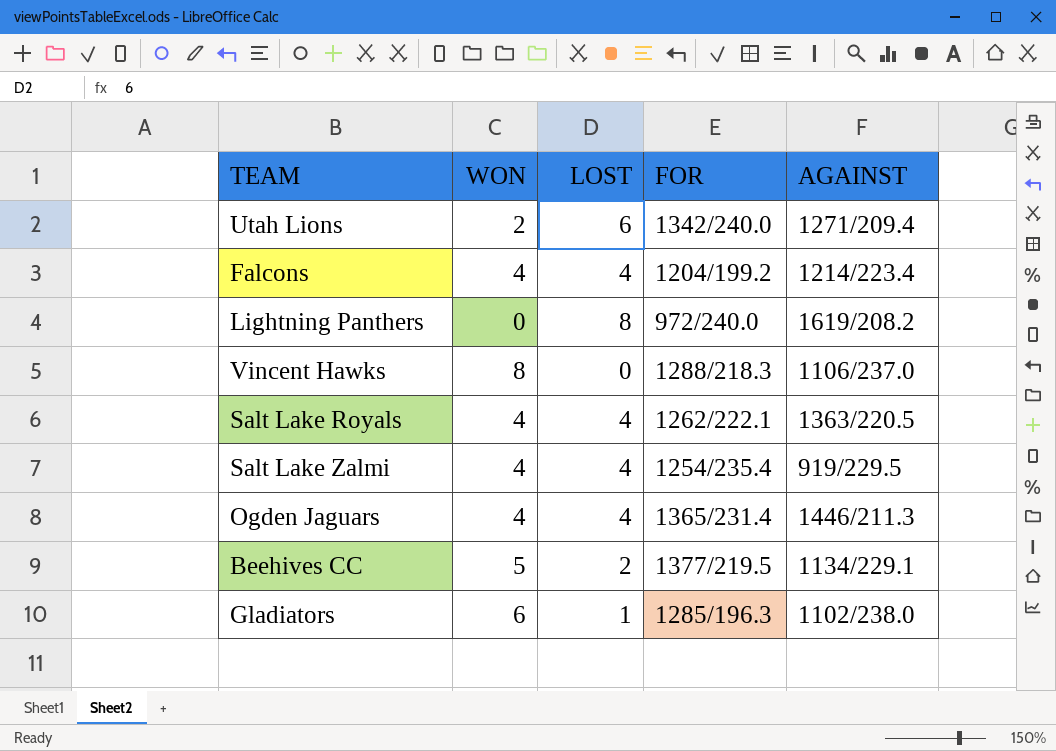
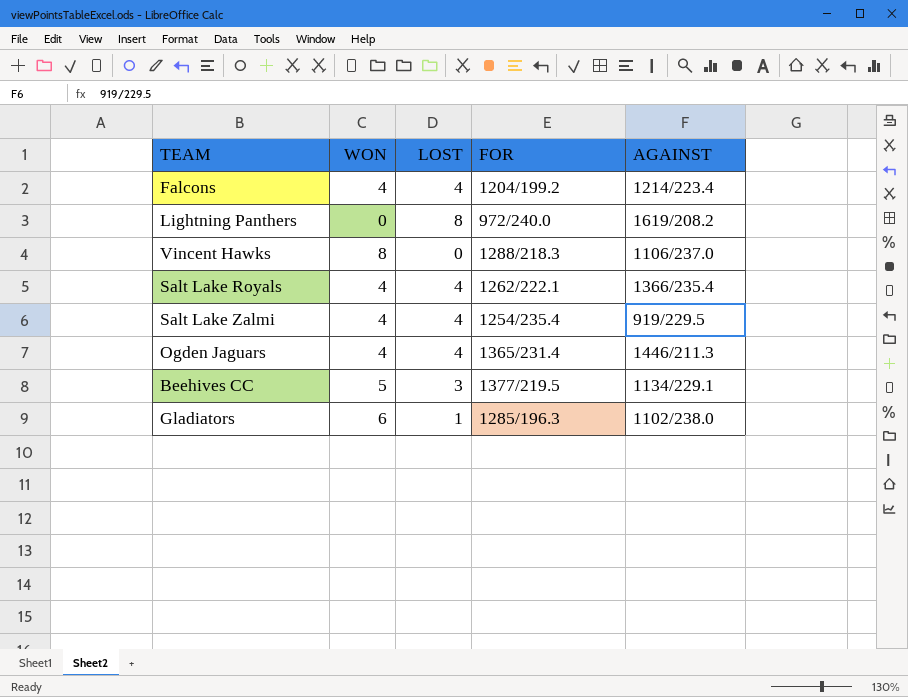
row Utah Lions: 2 | 6 | 1342/240.0 | 1271/209.4 -> none
Salt Lake Royals | AGAINST: 1363/220.5 -> 1366/235.4
Beehives CC | LOST: 2 -> 3

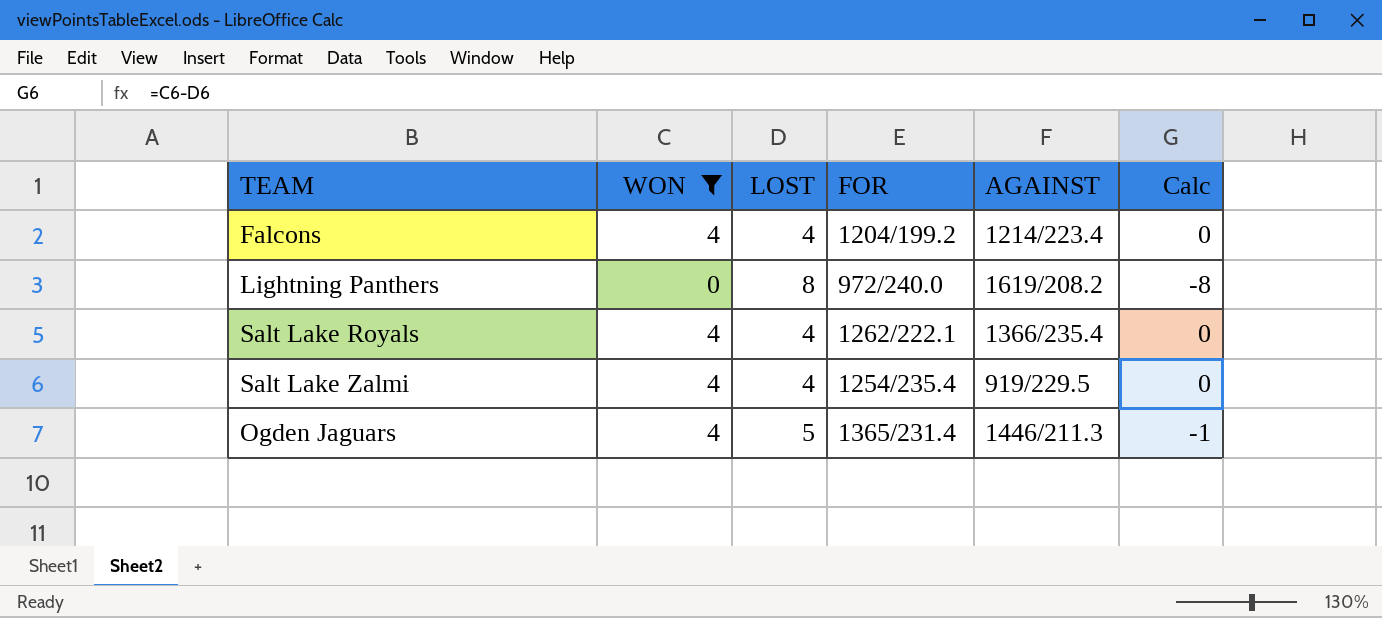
filter: none -> WON <= 4
column Calc | formula: none -> [WON] - [LOST]
Ogden Jaguars | LOST: 4 -> 5

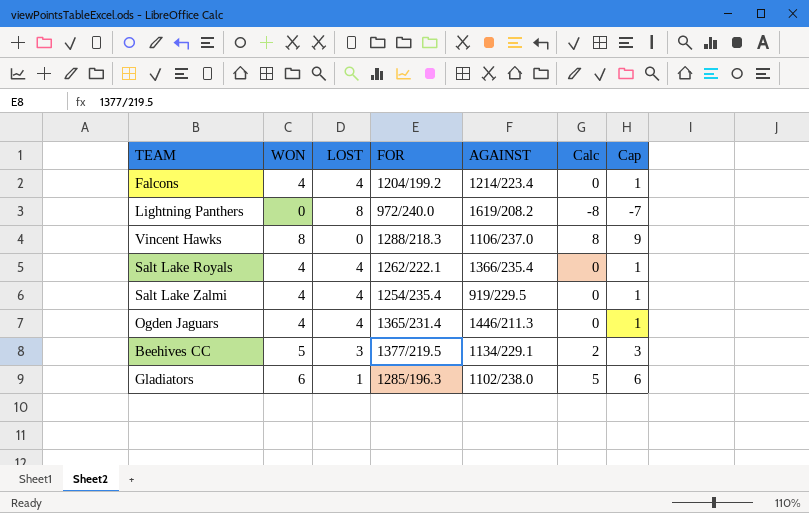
filter: WON <= 4 -> none
column Cap | formula: none -> [Calc] + 1
Ogden Jaguars | LOST: 5 -> 4
Ogden Jaguars | Calc: -1 -> 0

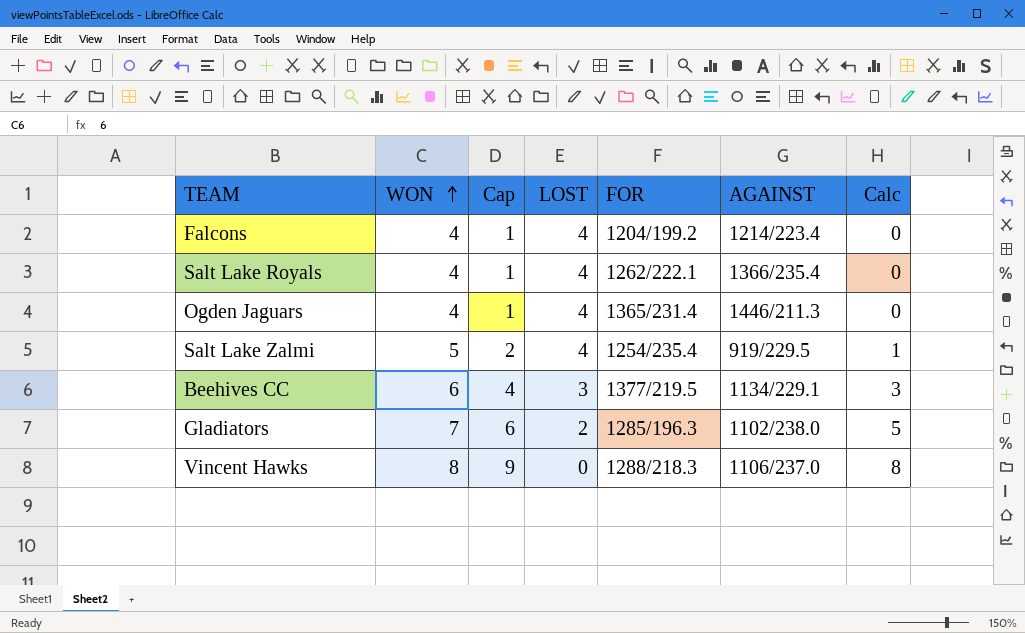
row order: none -> WON ascending
column Cap | position: 7 -> 3
row Lightning Panthers: 0 | 8 | 972/240.0 | 1619/208.2 | -8 | -7 -> none
Salt Lake Zalmi | WON: 4 -> 5
Salt Lake Zalmi | Cap: 1 -> 2
Salt Lake Zalmi | Calc: 0 -> 1
Beehives CC | WON: 5 -> 6
Beehives CC | Cap: 3 -> 4
Beehives CC | Calc: 2 -> 3
Gladiators | WON: 6 -> 7
Gladiators | LOST: 1 -> 2

